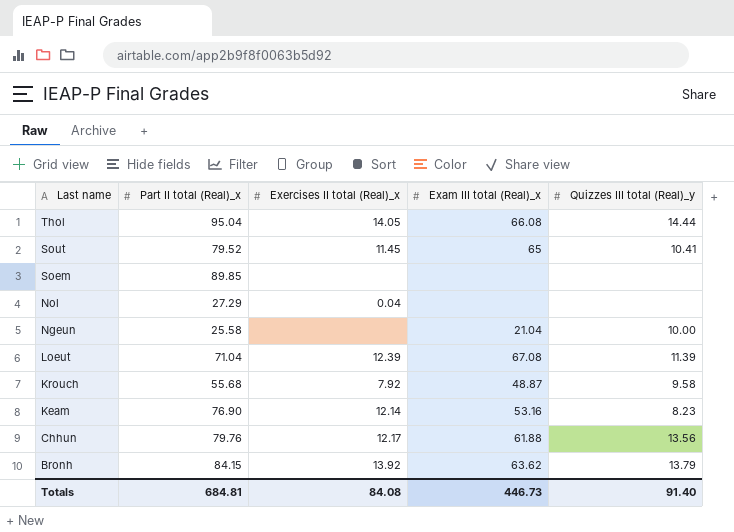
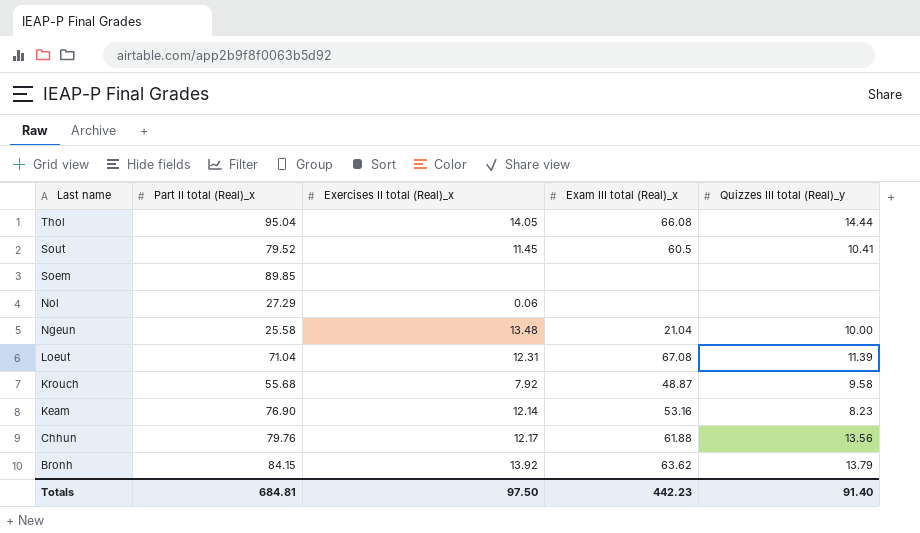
Sout | Exam III total (Real)_x: 65 -> 60.5
Nol | Exercises II total (Real)_x: 0.04 -> 0.06
Ngeun | Exercises II total (Real)_x: none -> 13.48
Loeut | Exercises II total (Real)_x: 12.39 -> 12.31
Totals | Exercises II total (Real)_x: 84.08 -> 97.50
Totals | Exam III total (Real)_x: 446.73 -> 442.23

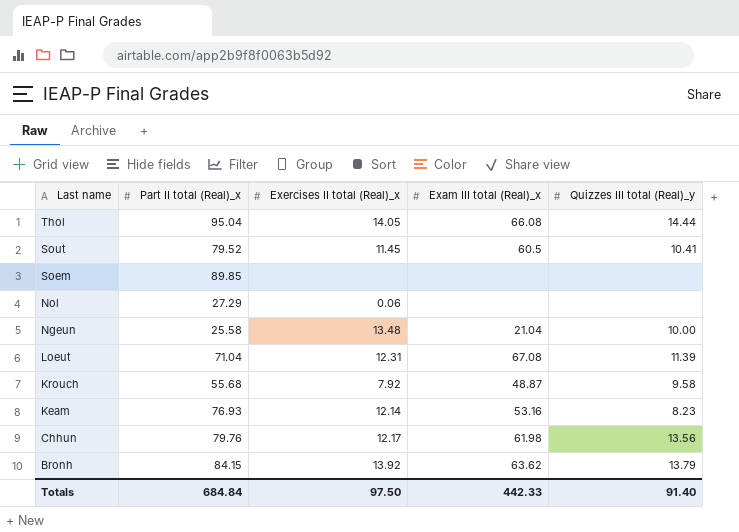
Keam | Part II total (Real)_x: 76.90 -> 76.93
Chhun | Exam III total (Real)_x: 61.88 -> 61.98
Totals | Part II total (Real)_x: 684.81 -> 684.84
Totals | Exam III total (Real)_x: 442.23 -> 442.33

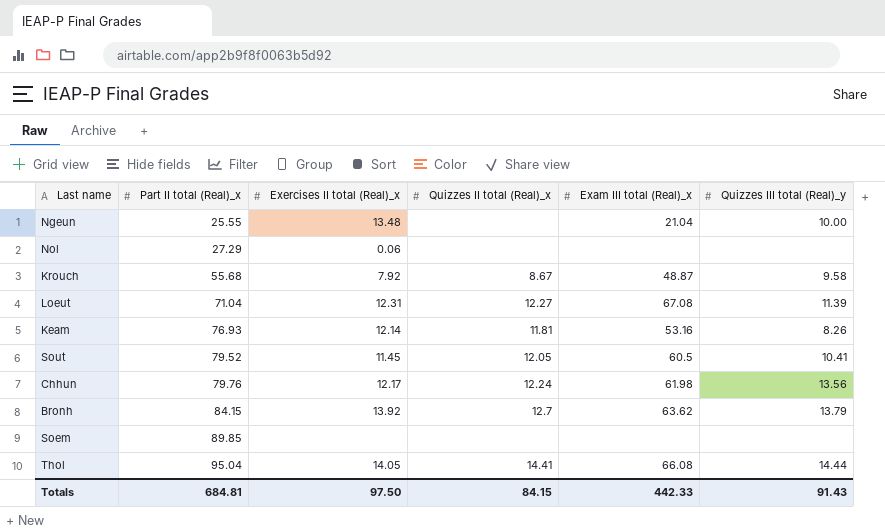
row order: Last name descending -> Part II total (Real)_x ascending
column Quizzes II total (Real)_x | position: none -> 4
Ngeun | Part II total (Real)_x: 25.58 -> 25.55
Keam | Quizzes III total (Real)_y: 8.23 -> 8.26
Totals | Part II total (Real)_x: 684.84 -> 684.81
Totals | Quizzes III total (Real)_y: 91.40 -> 91.43

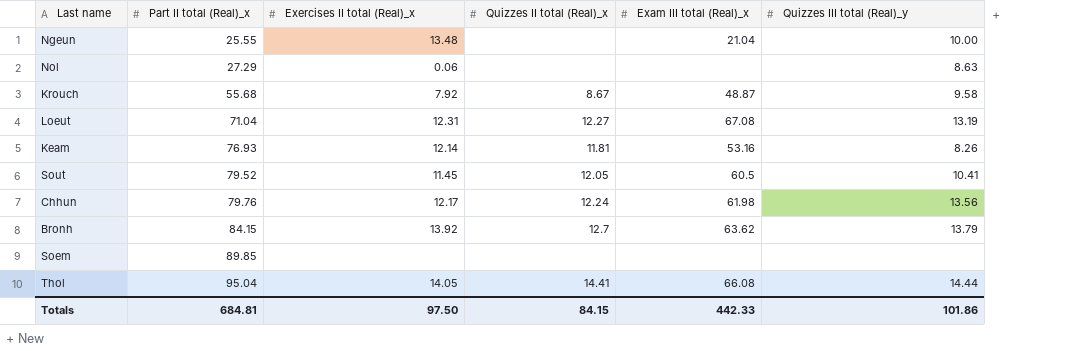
Nol | Quizzes III total (Real)_y: none -> 8.63
Loeut | Quizzes III total (Real)_y: 11.39 -> 13.19
Totals | Quizzes III total (Real)_y: 91.43 -> 101.86

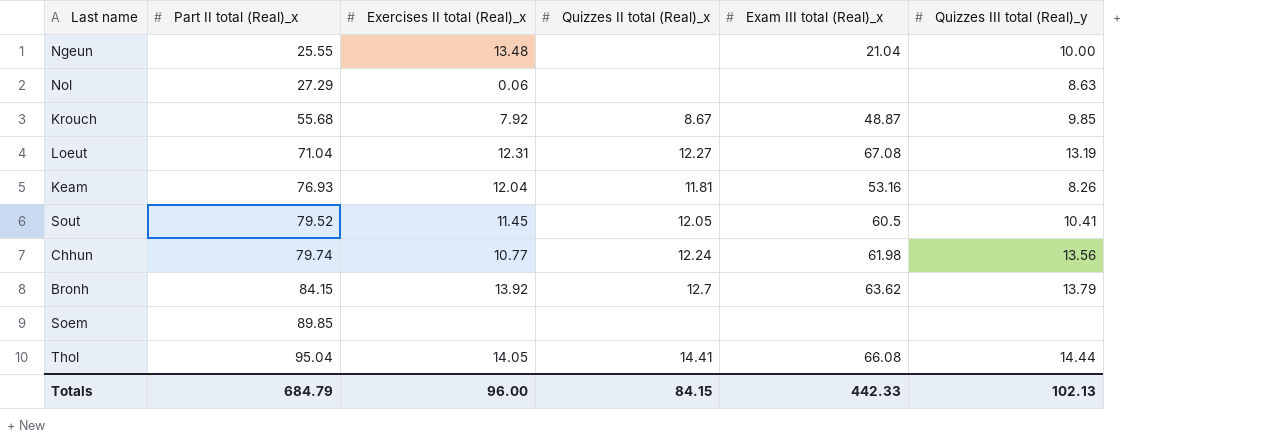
Krouch | Quizzes III total (Real)_y: 9.58 -> 9.85
Keam | Exercises II total (Real)_x: 12.14 -> 12.04
Chhun | Part II total (Real)_x: 79.76 -> 79.74
Chhun | Exercises II total (Real)_x: 12.17 -> 10.77
Totals | Part II total (Real)_x: 684.81 -> 684.79
Totals | Exercises II total (Real)_x: 97.50 -> 96.00
Totals | Quizzes III total (Real)_y: 101.86 -> 102.13

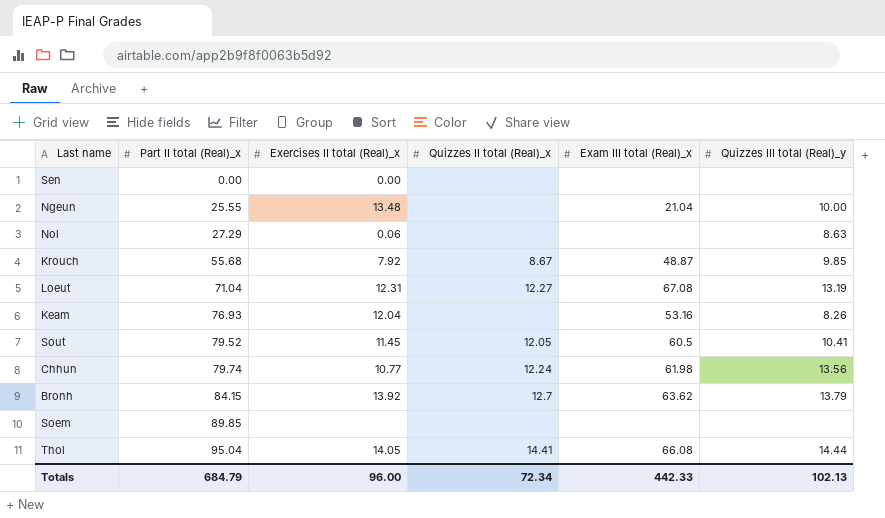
row Sen: none -> 0.00 | 0.00 | none | none | none
Keam | Quizzes II total (Real)_x: 11.81 -> none
Totals | Quizzes II total (Real)_x: 84.15 -> 72.34

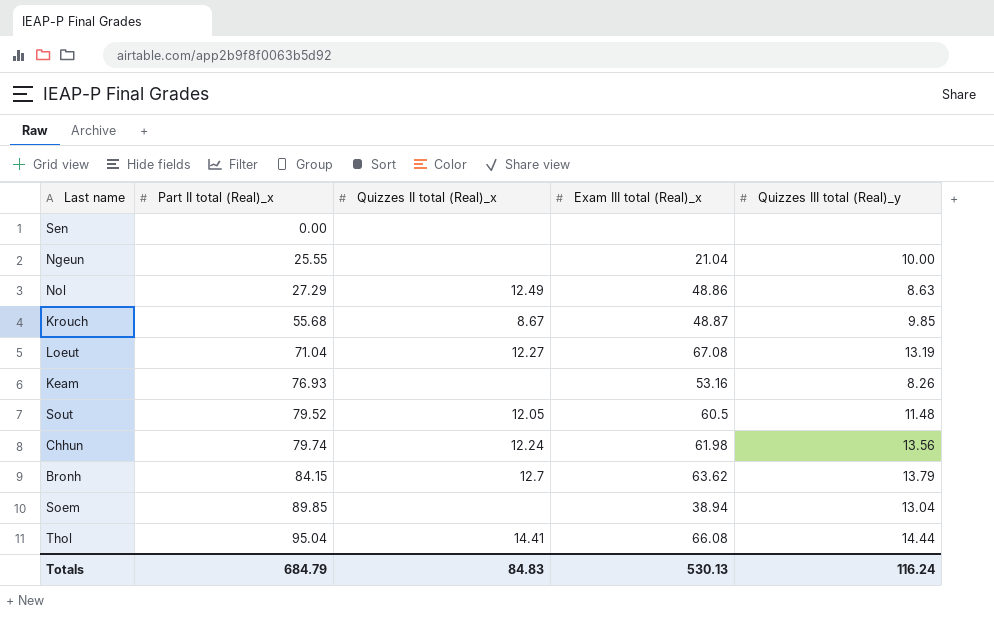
column Exercises II total (Real)_x | position: 3 -> none
Nol | Quizzes II total (Real)_x: none -> 12.49
Nol | Exam III total (Real)_x: none -> 48.86
Sout | Quizzes III total (Real)_y: 10.41 -> 11.48
Soem | Exam III total (Real)_x: none -> 38.94
Soem | Quizzes III total (Real)_y: none -> 13.04
Totals | Quizzes II total (Real)_x: 72.34 -> 84.83
Totals | Exam III total (Real)_x: 442.33 -> 530.13
Totals | Quizzes III total (Real)_y: 102.13 -> 116.24

